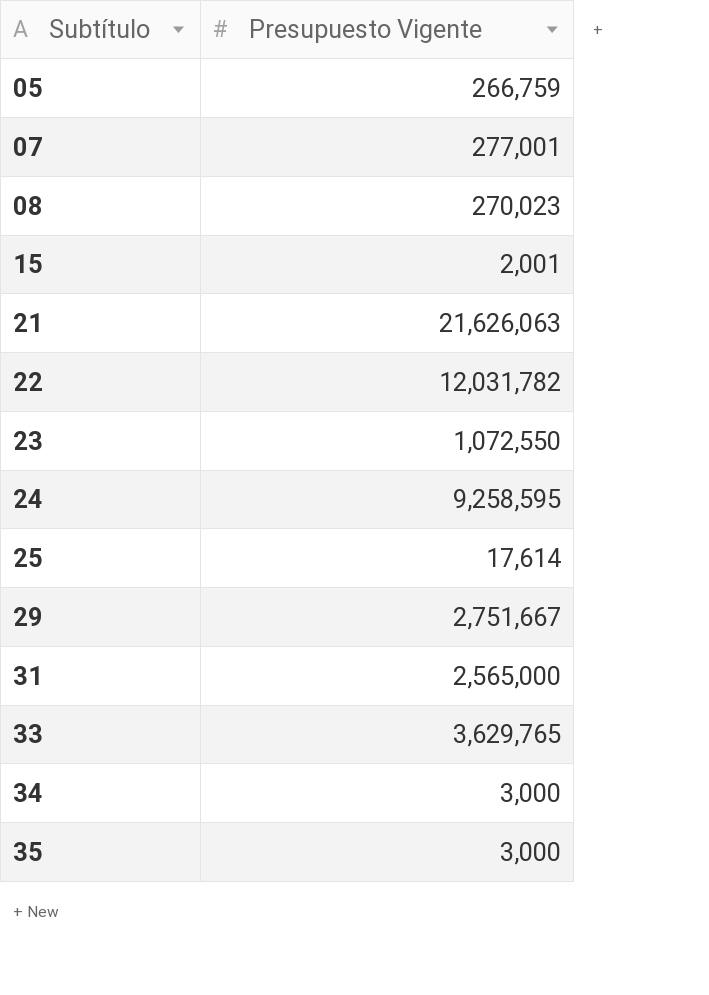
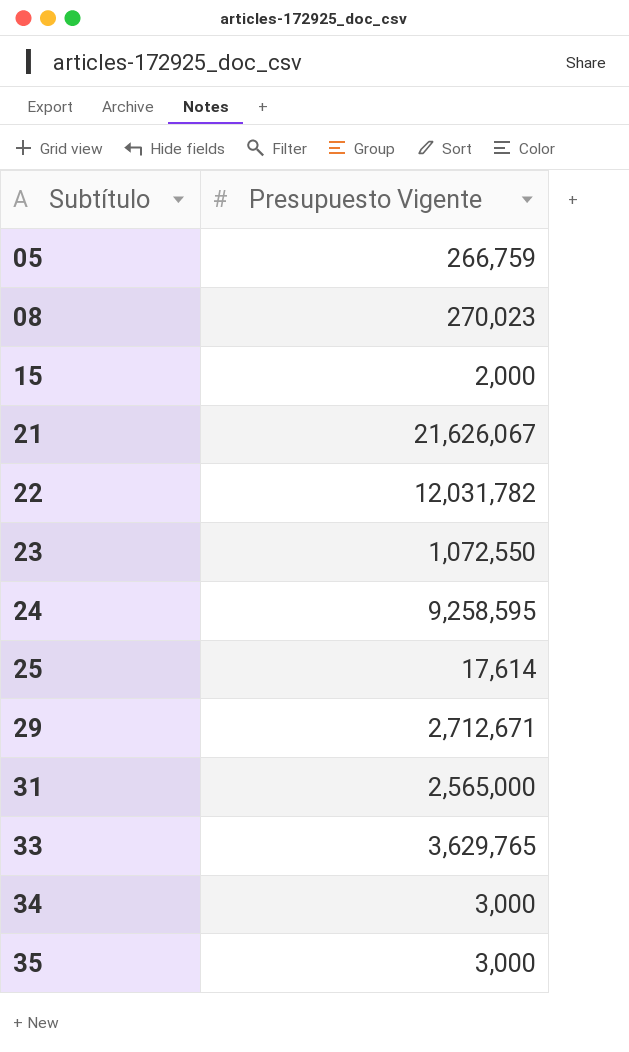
row 07: 277,001 -> none
15 | Presupuesto Vigente: 2,001 -> 2,000
21 | Presupuesto Vigente: 21,626,063 -> 21,626,067
29 | Presupuesto Vigente: 2,751,667 -> 2,712,671

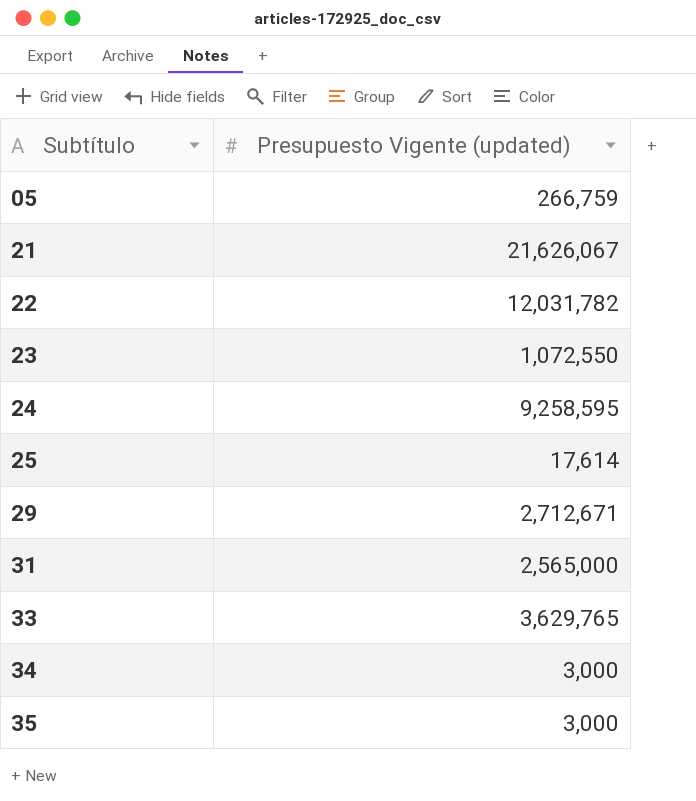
column name: Presupuesto Vigente -> Presupuesto Vigente (updated)
row 08: 270,023 -> none
row 15: 2,000 -> none

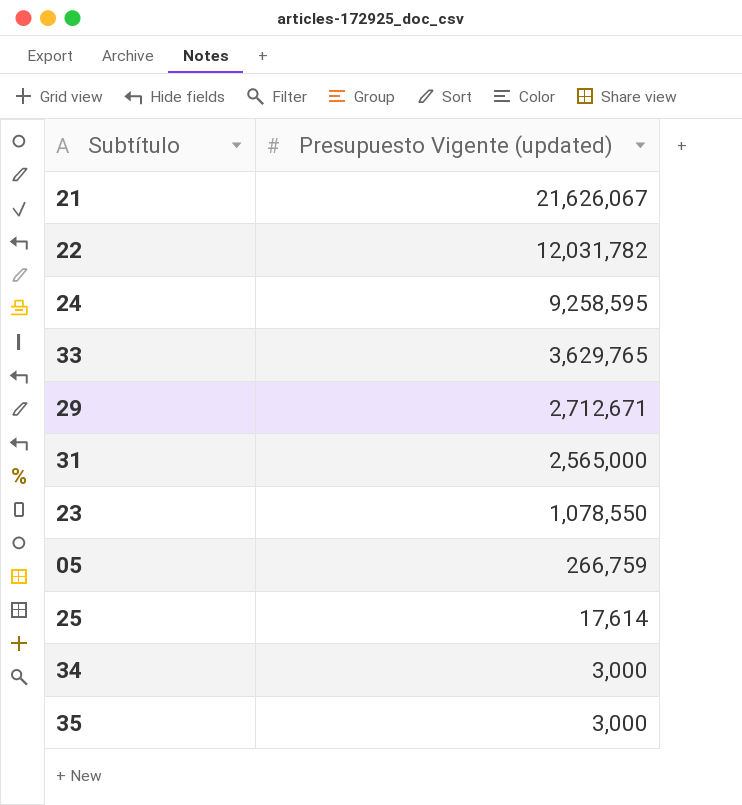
row order: Subtítulo ascending -> Presupuesto Vigente (updated) descending
23 | Presupuesto Vigente (updated): 1,072,550 -> 1,078,550

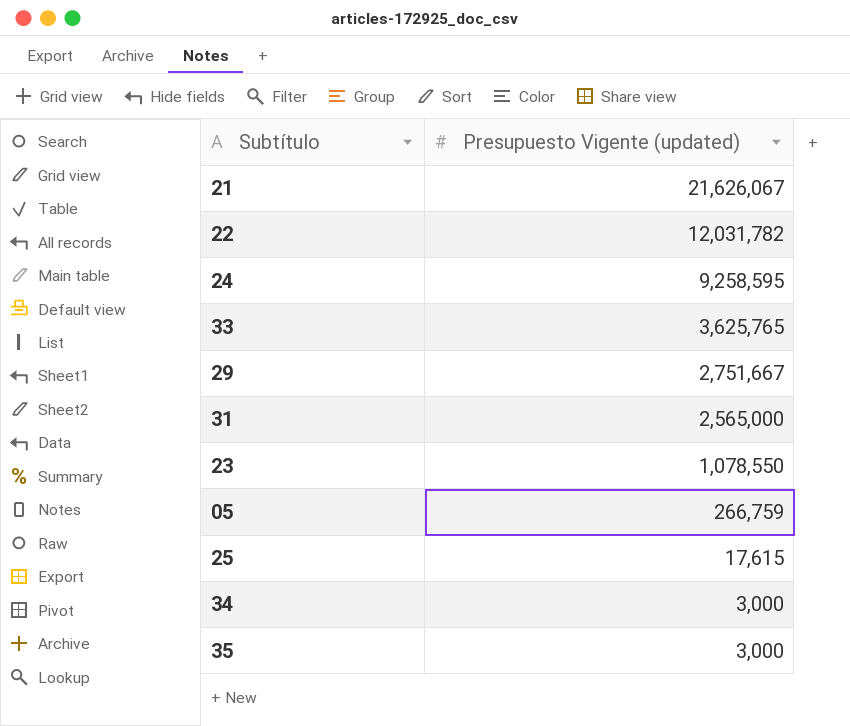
33 | Presupuesto Vigente (updated): 3,629,765 -> 3,625,765
29 | Presupuesto Vigente (updated): 2,712,671 -> 2,751,667
25 | Presupuesto Vigente (updated): 17,614 -> 17,615

